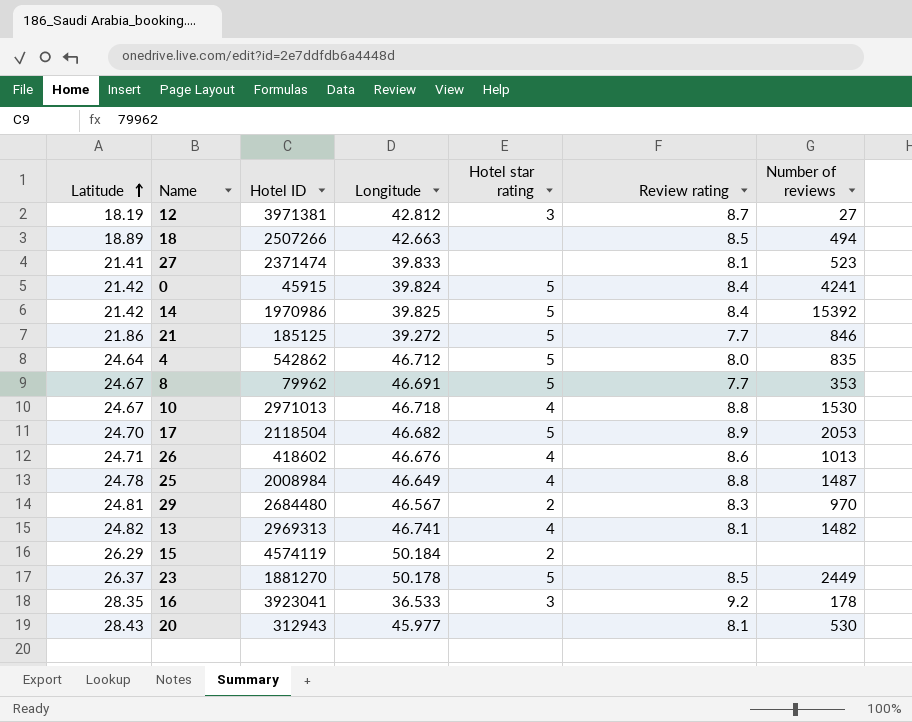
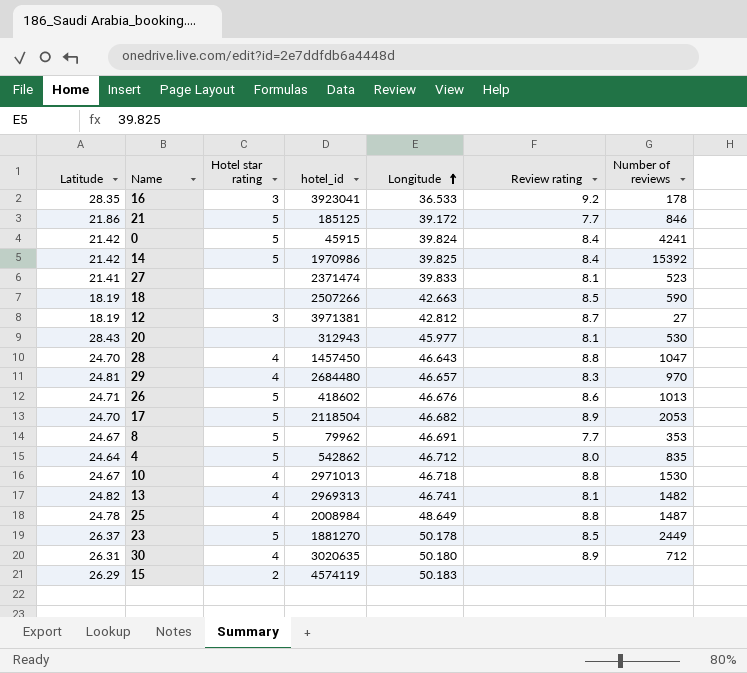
row order: Latitude ascending -> Longitude ascending
column Hotel star rating | position: 5 -> 3
column name: Hotel ID -> hotel_id
21 | Longitude: 39.272 -> 39.172
18 | Latitude: 18.89 -> 18.19
18 | Number of reviews: 494 -> 590
row 28: none -> 24.70 | 4 | 1457450 | 46.643 | 8.8 | 1047
29 | Hotel star rating: 2 -> 4
29 | Longitude: 46.567 -> 46.657
26 | Hotel star rating: 4 -> 5
25 | Longitude: 46.649 -> 48.649
row 30: none -> 26.31 | 4 | 3020635 | 50.180 | 8.9 | 712
15 | Longitude: 50.184 -> 50.183

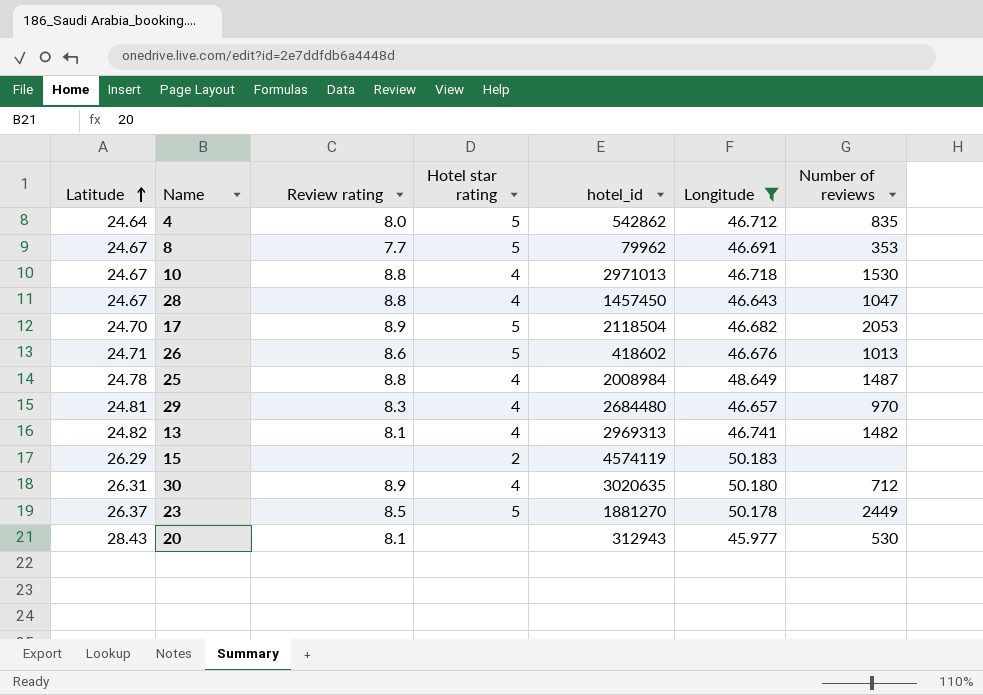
filter: none -> Longitude >= 45.977
row order: Longitude ascending -> Latitude ascending
column Review rating | position: 6 -> 3
28 | Latitude: 24.70 -> 24.67

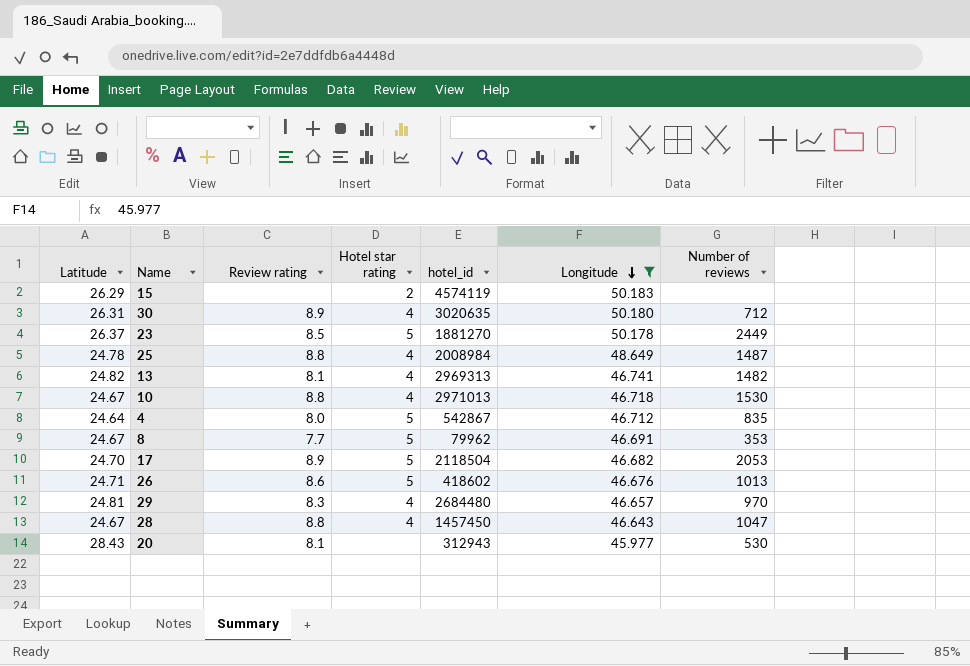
row order: Latitude ascending -> Longitude descending
4 | hotel_id: 542862 -> 542867

